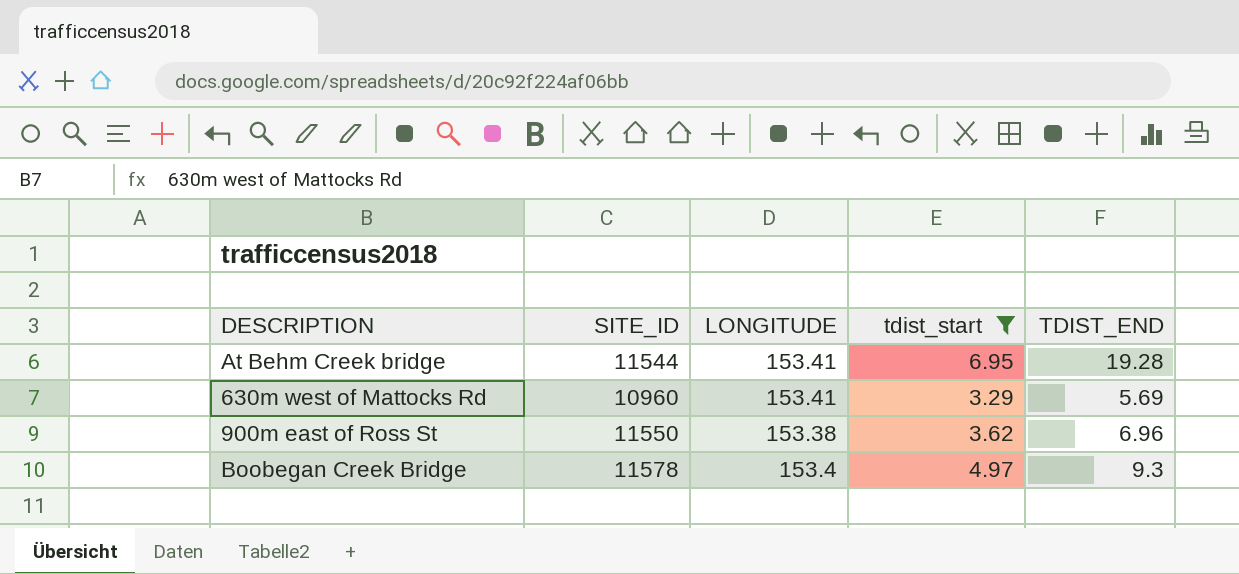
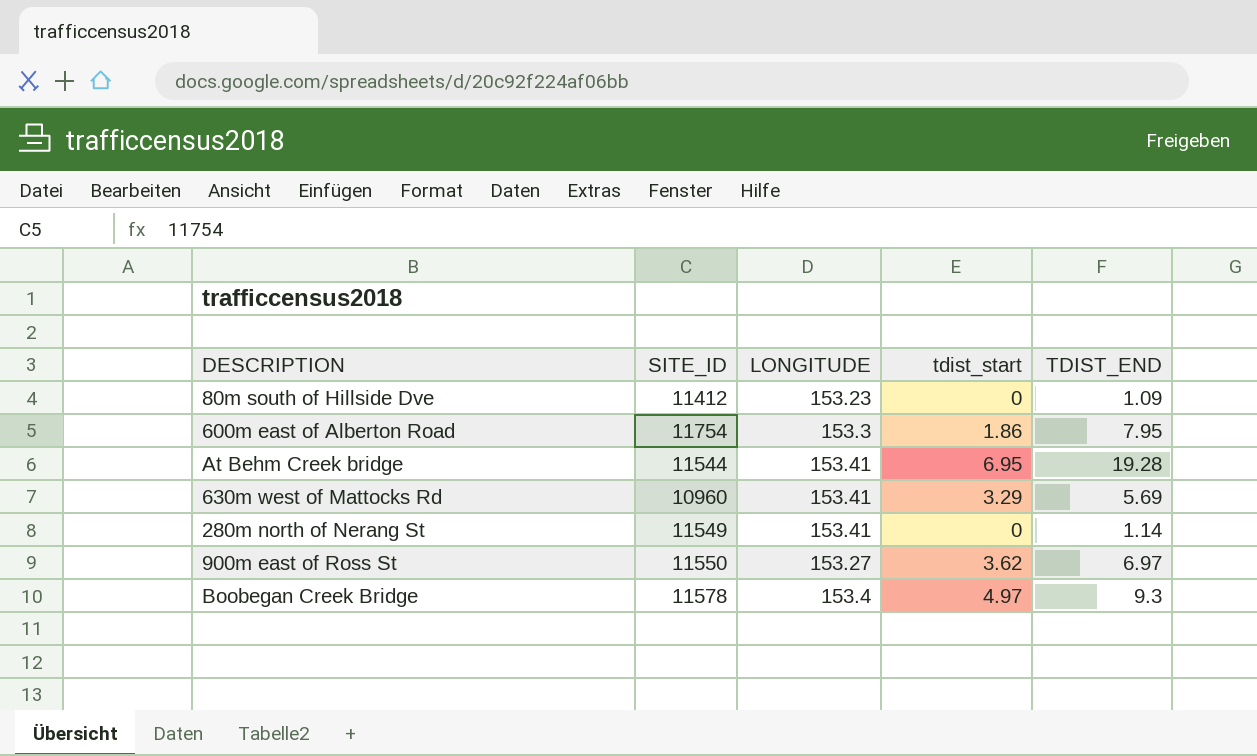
filter: tdist_start >= 3.29 -> none
900m east of Ross St | LONGITUDE: 153.38 -> 153.27
900m east of Ross St | TDIST_END: 6.96 -> 6.97

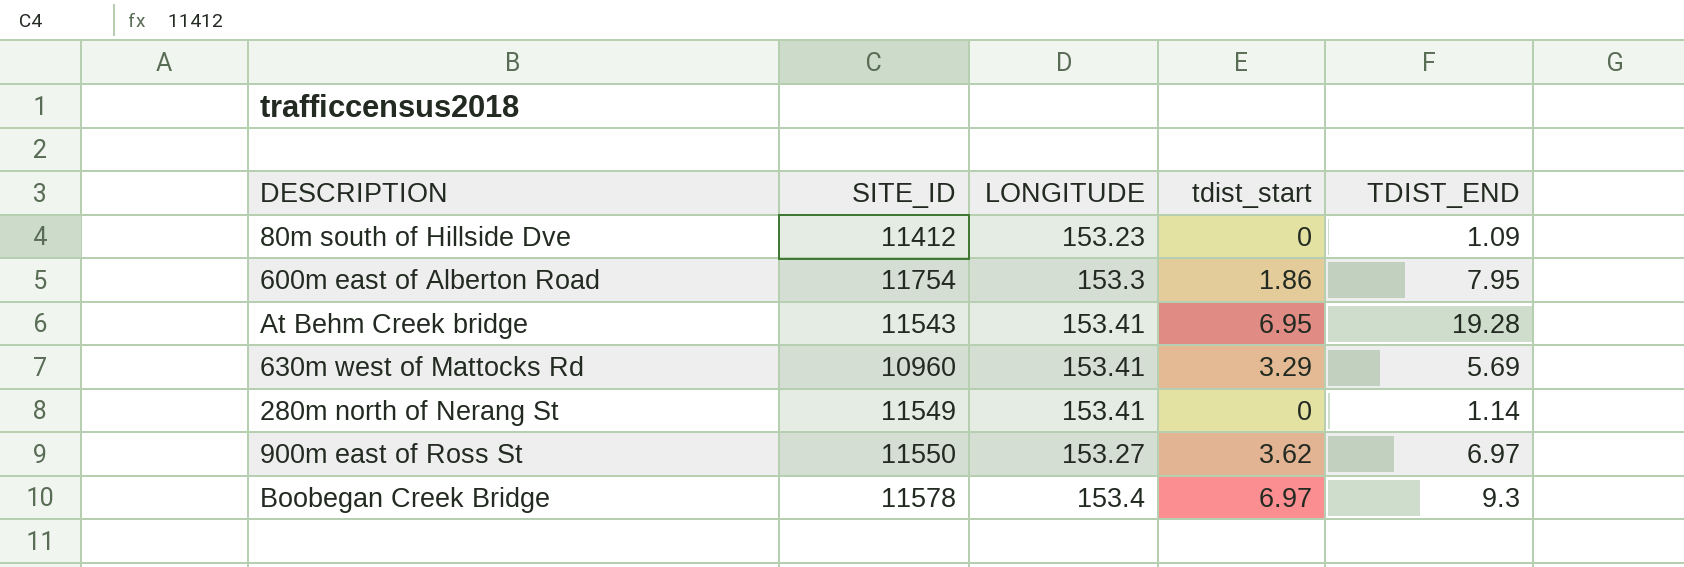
At Behm Creek bridge | SITE_ID: 11544 -> 11543
Boobegan Creek Bridge | tdist_start: 4.97 -> 6.97

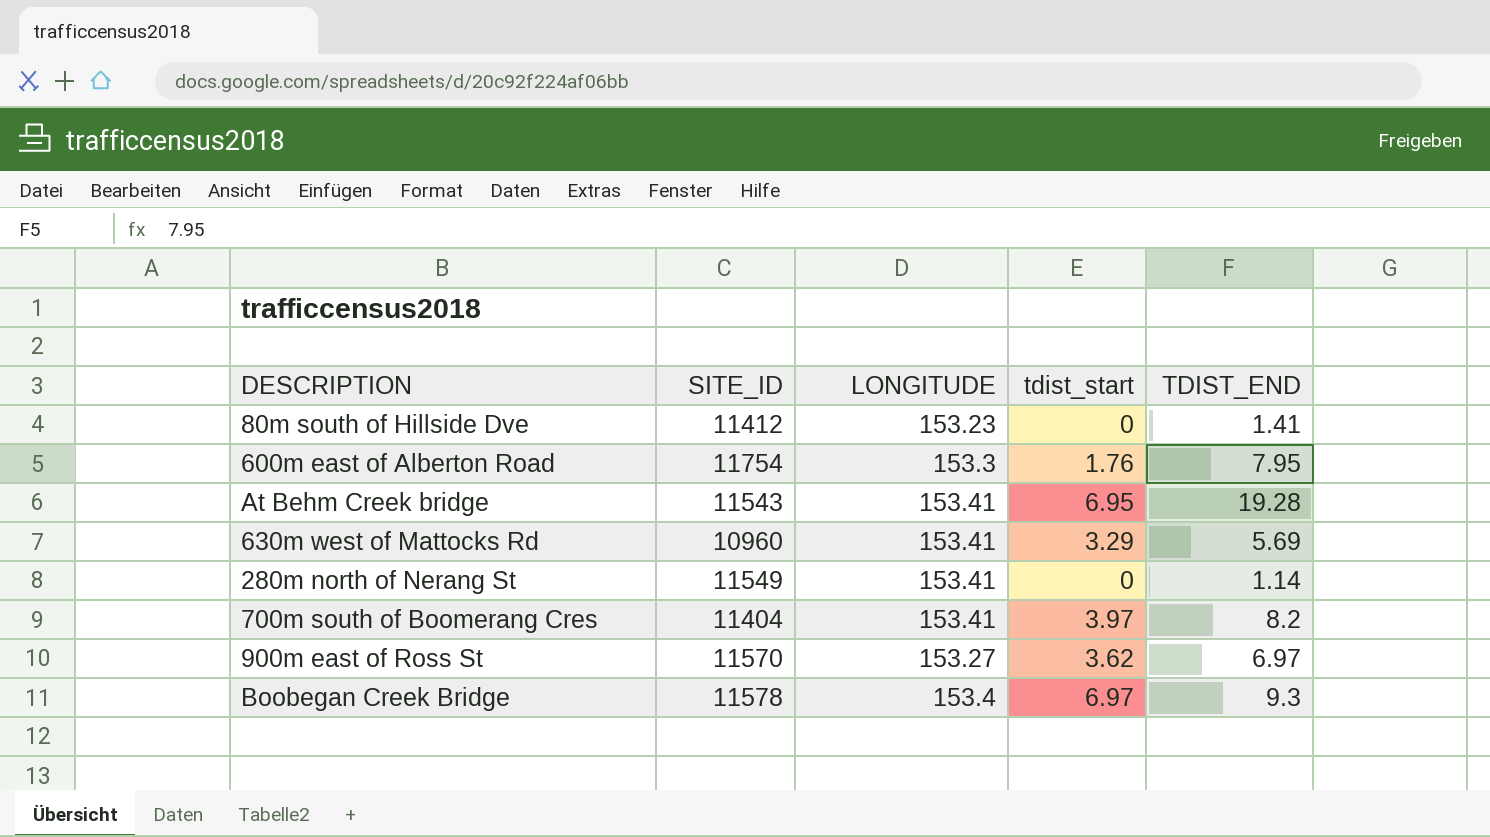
80m south of Hillside Dve | TDIST_END: 1.09 -> 1.41
600m east of Alberton Road | tdist_start: 1.86 -> 1.76
row 700m south of Boomerang Cres: none -> 11404 | 153.41 | 3.97 | 8.2
900m east of Ross St | SITE_ID: 11550 -> 11570

